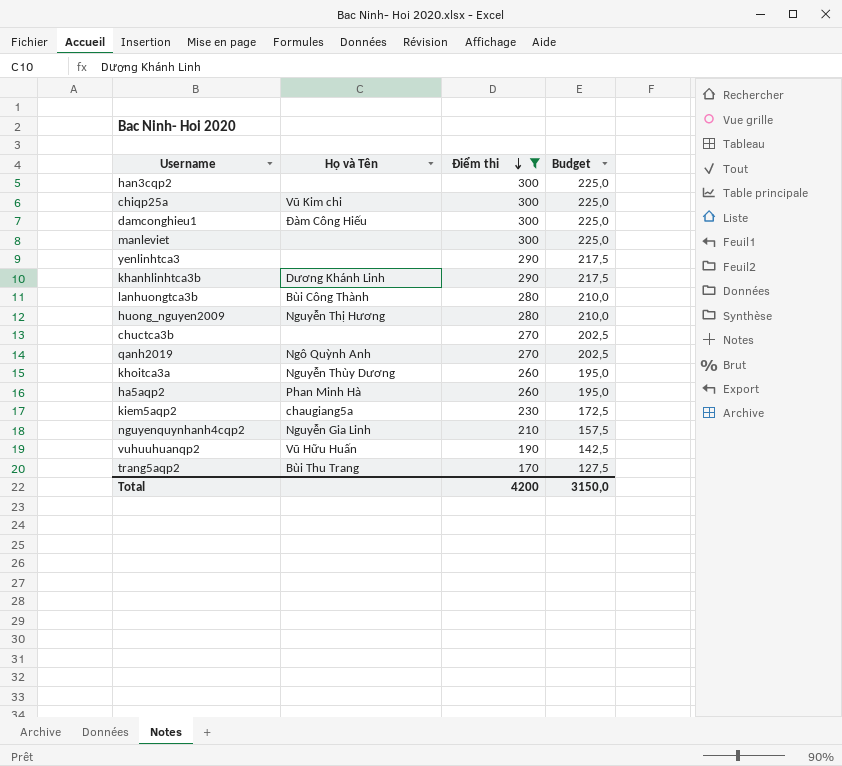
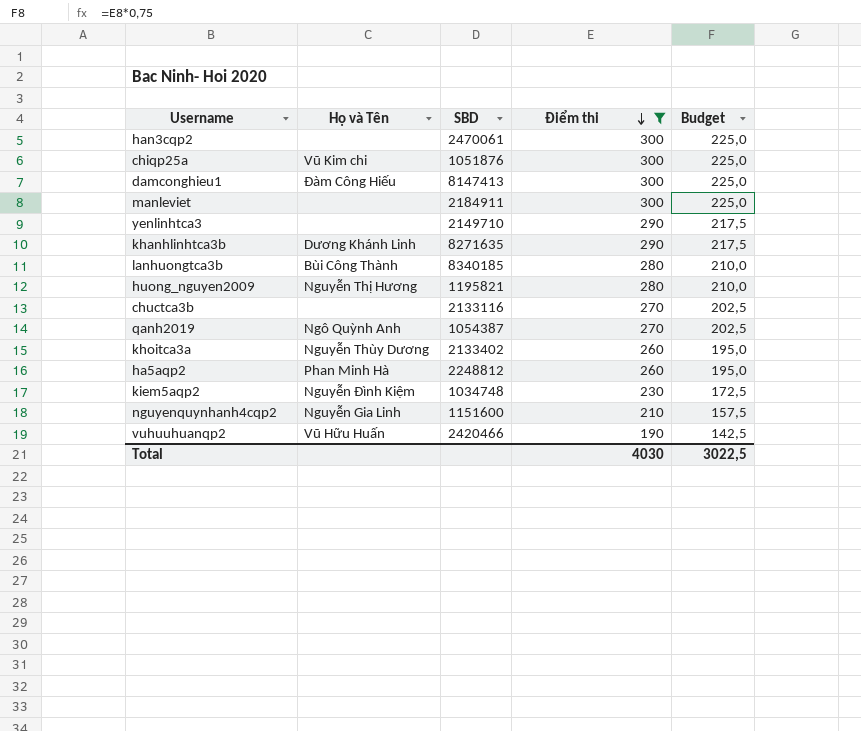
column SBD | position: none -> 3
row trang5aqp2: Bùi Thu Trang | 170 | 127,5 -> none
kiem5aqp2 | Họ và Tên: chaugiang5a -> Nguyễn Đình Kiệm
Total | Điểm thi: 4200 -> 4030
Total | Budget: 3150,0 -> 3022,5

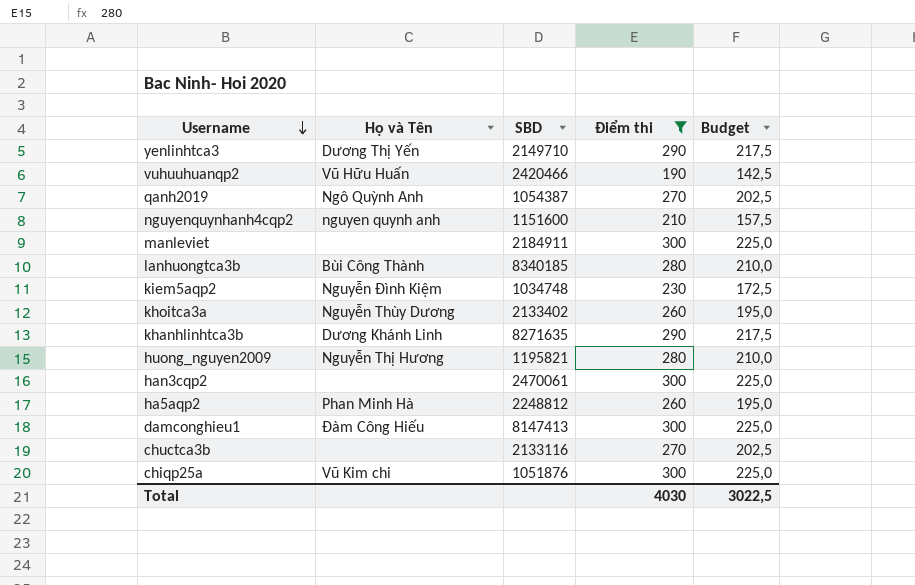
row order: Điểm thi descending -> Username descending
yenlinhtca3 | Họ và Tên: none -> Dương Thị Yến
nguyenquynhanh4cqp2 | Họ và Tên: Nguyễn Gia Linh -> nguyen quynh anh

